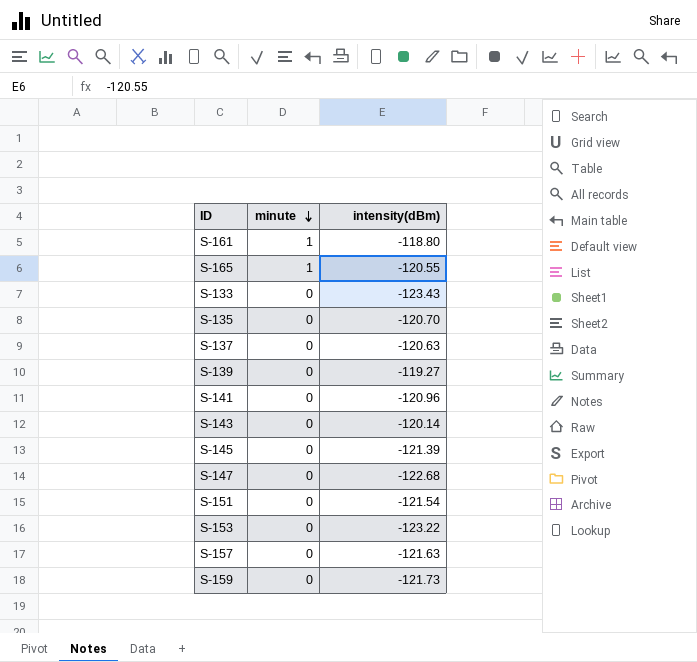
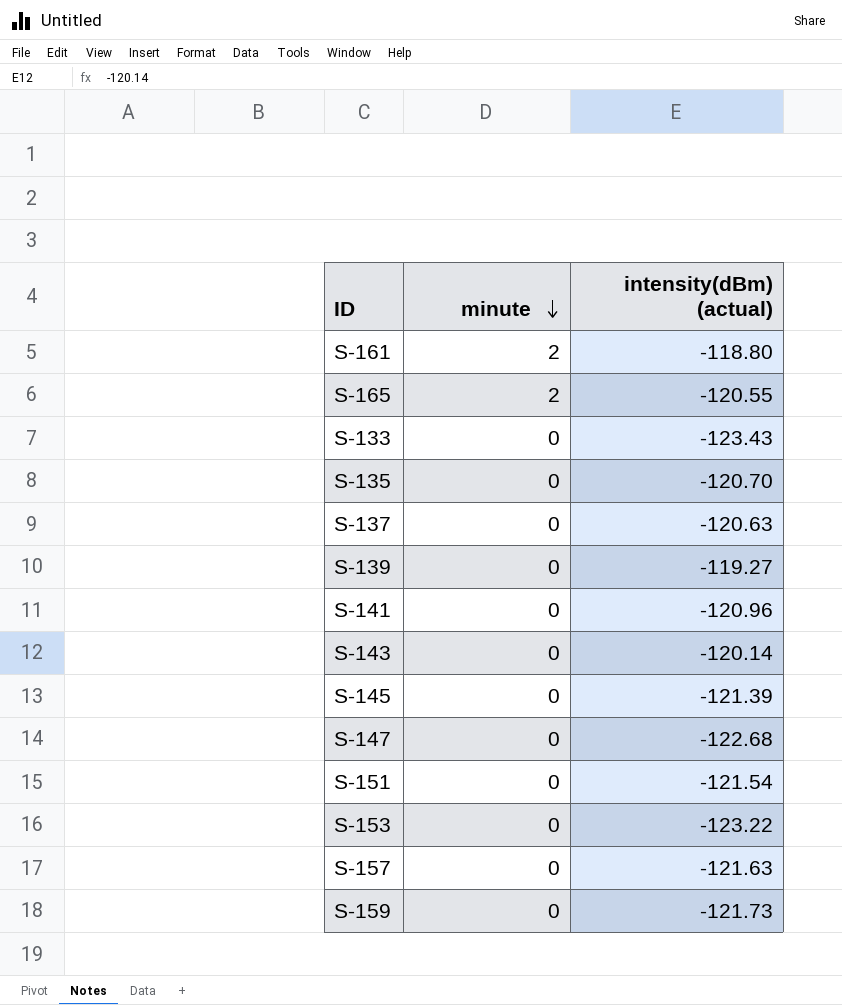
column name: intensity(dBm) -> intensity(dBm) (actual)
S-161 | minute: 1 -> 2
S-165 | minute: 1 -> 2

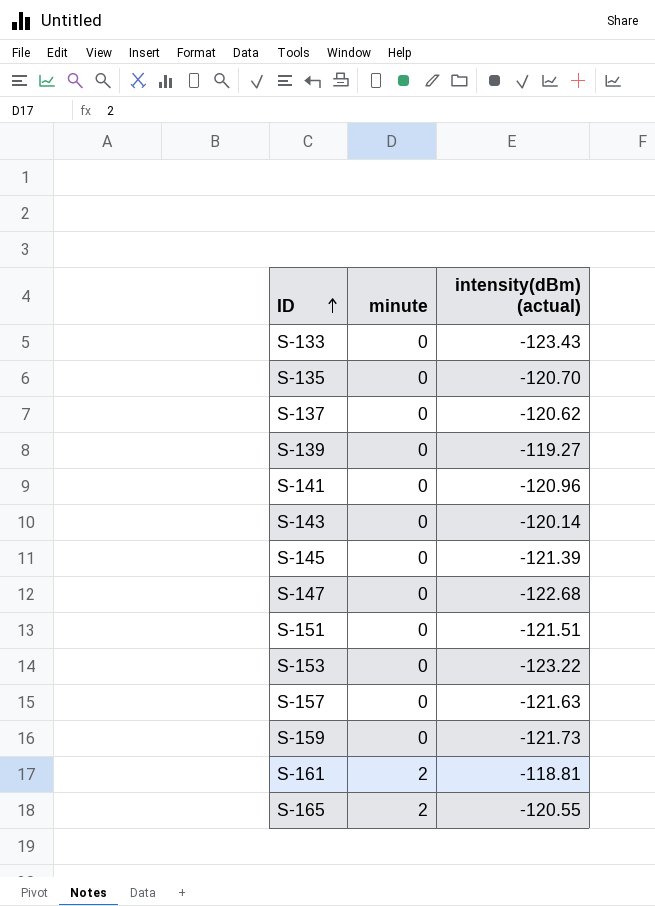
row order: minute descending -> ID ascending
S-137 | intensity(dBm) (actual): -120.63 -> -120.62
S-151 | intensity(dBm) (actual): -121.54 -> -121.51
S-161 | intensity(dBm) (actual): -118.80 -> -118.81

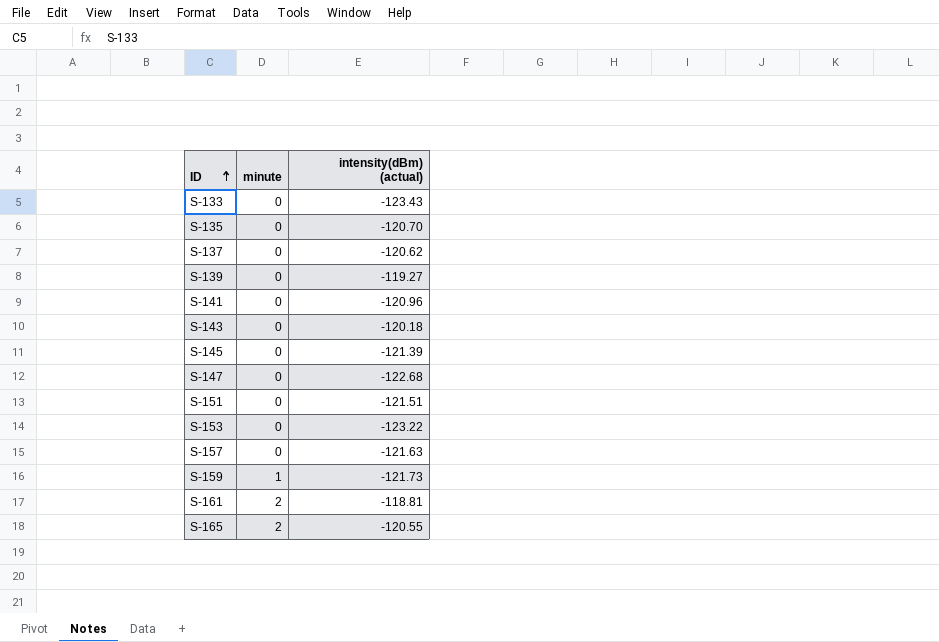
S-143 | intensity(dBm) (actual): -120.14 -> -120.18
S-159 | minute: 0 -> 1

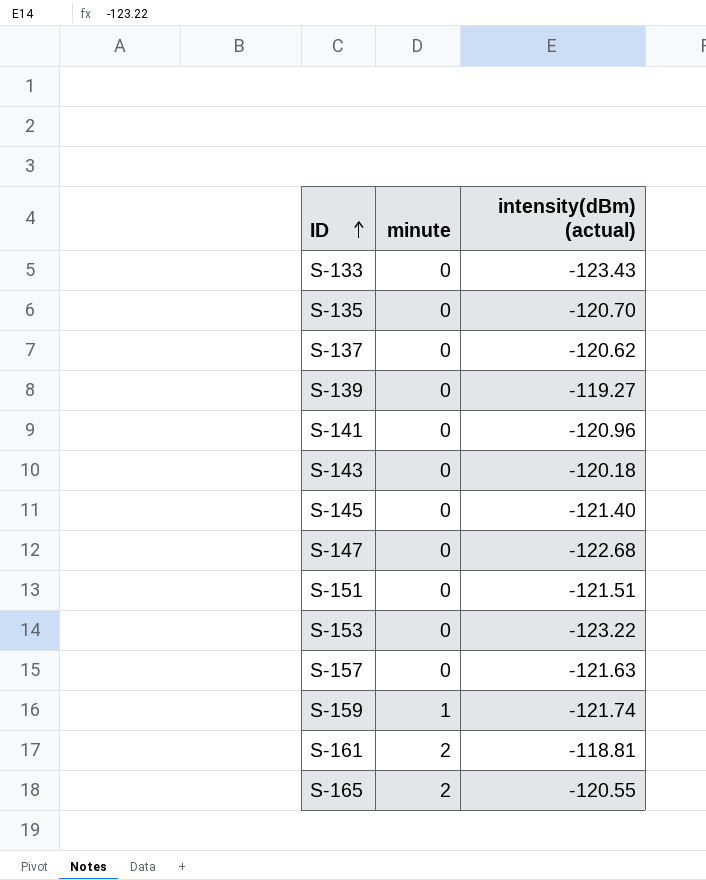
S-145 | intensity(dBm) (actual): -121.39 -> -121.40
S-159 | intensity(dBm) (actual): -121.73 -> -121.74

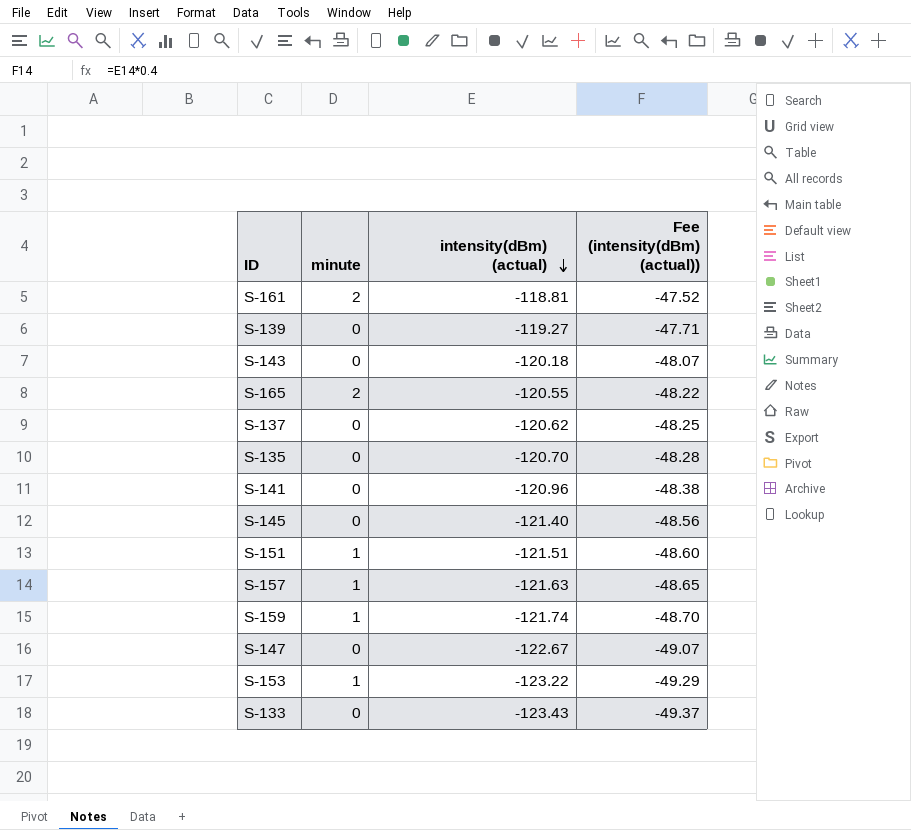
row order: ID ascending -> intensity(dBm) (actual) descending
column Fee (intensity(dBm) (actual)) | formula: none -> [intensity(dBm) (actual)] * 0.4
S-151 | minute: 0 -> 1
S-157 | minute: 0 -> 1
S-147 | intensity(dBm) (actual): -122.68 -> -122.67
S-153 | minute: 0 -> 1

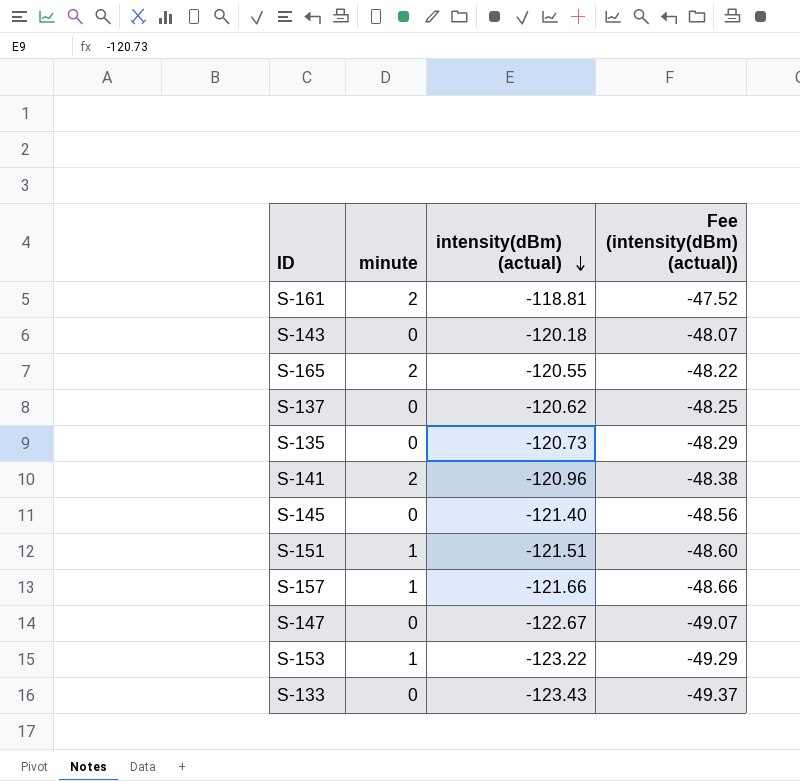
row S-139: 0 | -119.27 | -47.71 -> none
row S-159: 1 | -121.74 | -48.70 -> none
S-135 | intensity(dBm) (actual): -120.70 -> -120.73
S-135 | Fee (intensity(dBm) (actual)): -48.28 -> -48.29
S-141 | minute: 0 -> 2
S-157 | intensity(dBm) (actual): -121.63 -> -121.66
S-157 | Fee (intensity(dBm) (actual)): -48.65 -> -48.66

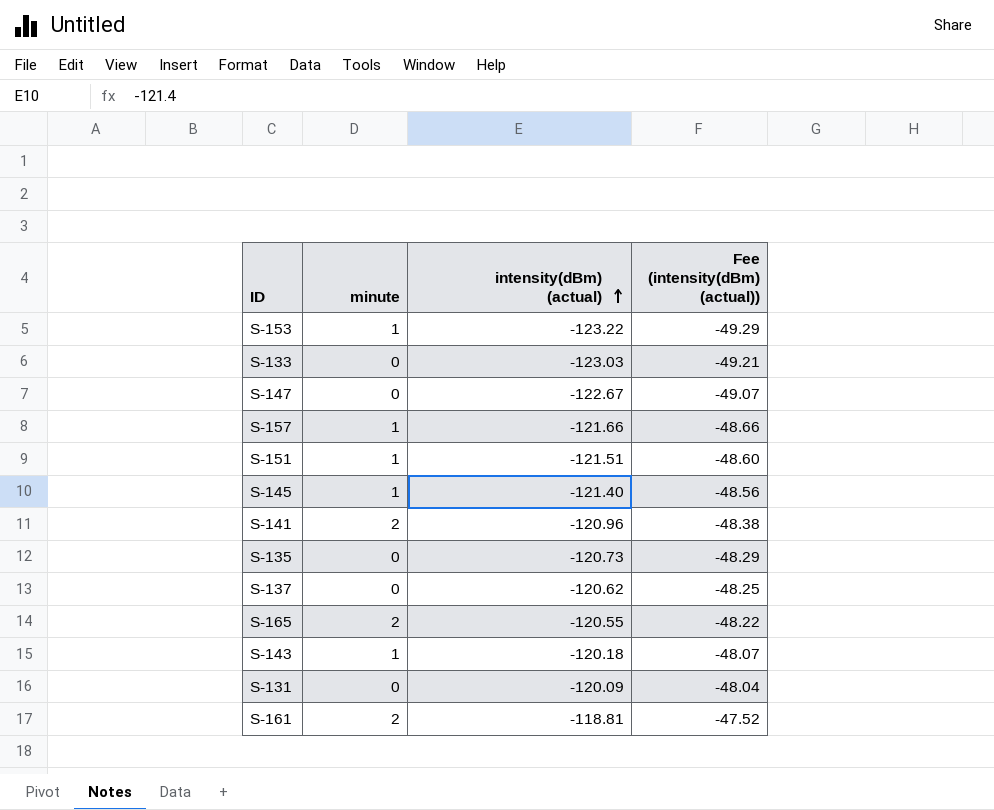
row order: intensity(dBm) (actual) descending -> intensity(dBm) (actual) ascending
S-133 | intensity(dBm) (actual): -123.43 -> -123.03
S-133 | Fee (intensity(dBm) (actual)): -49.37 -> -49.21
S-145 | minute: 0 -> 1
S-143 | minute: 0 -> 1
row S-131: none -> 0 | -120.09 | -48.04

